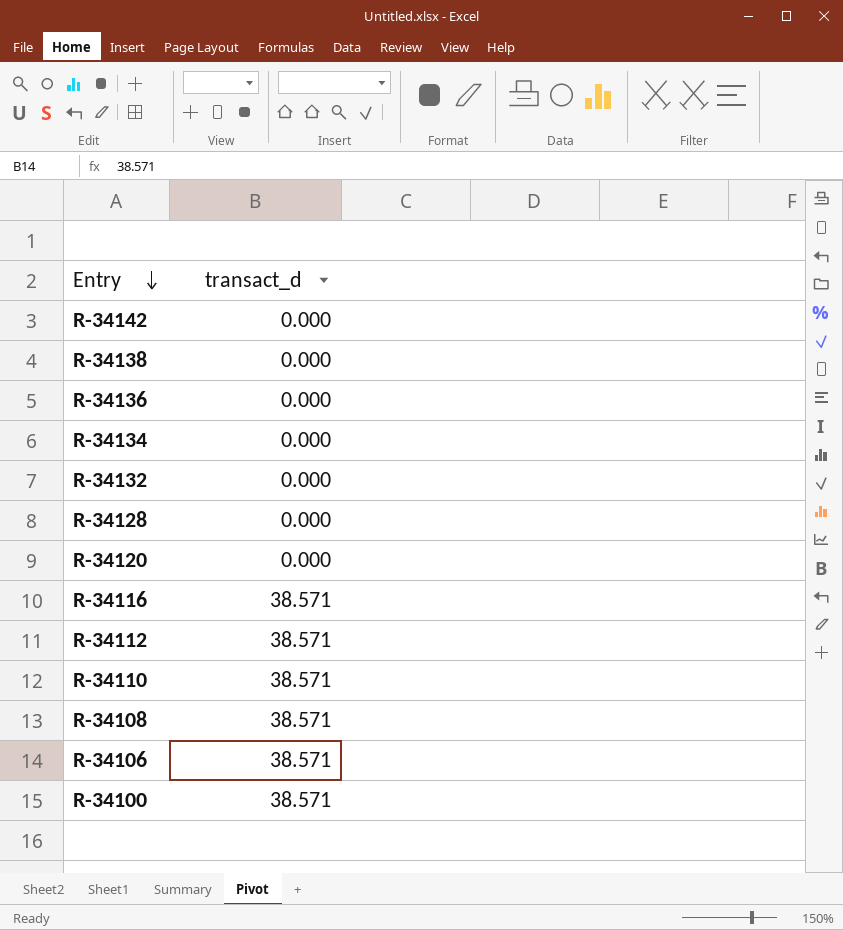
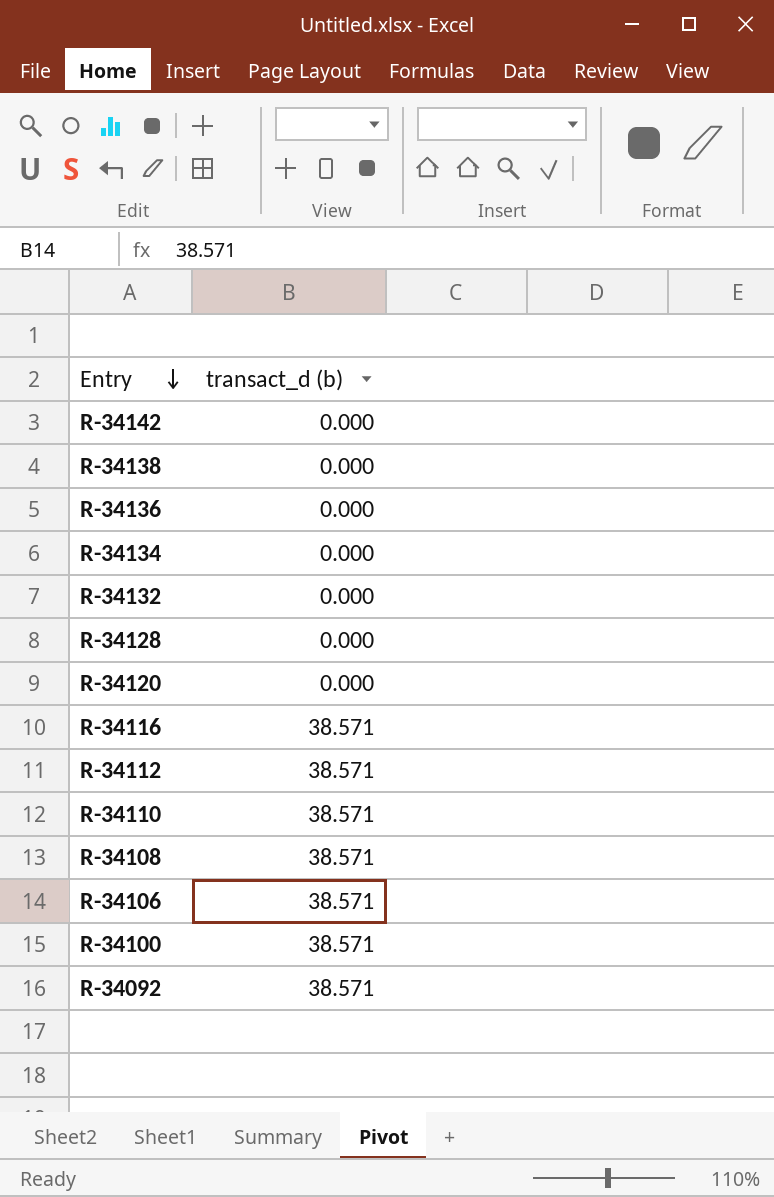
column name: transact_d -> transact_d (b)
row R-34092: none -> 38.571

